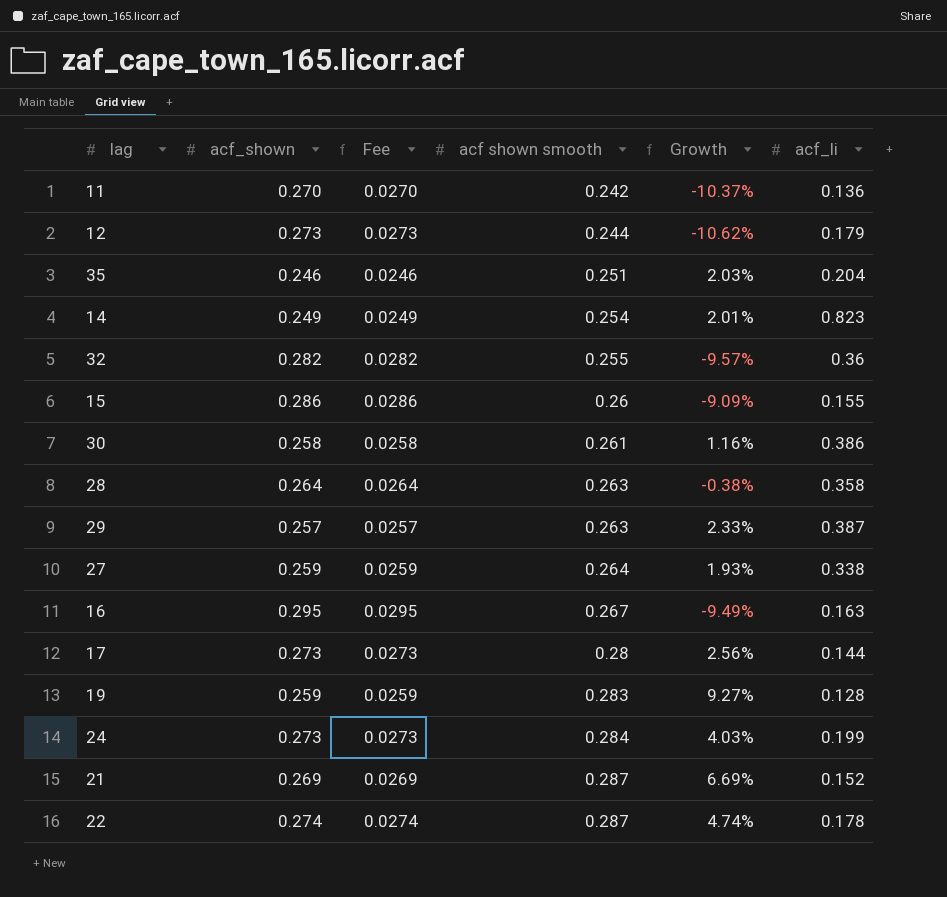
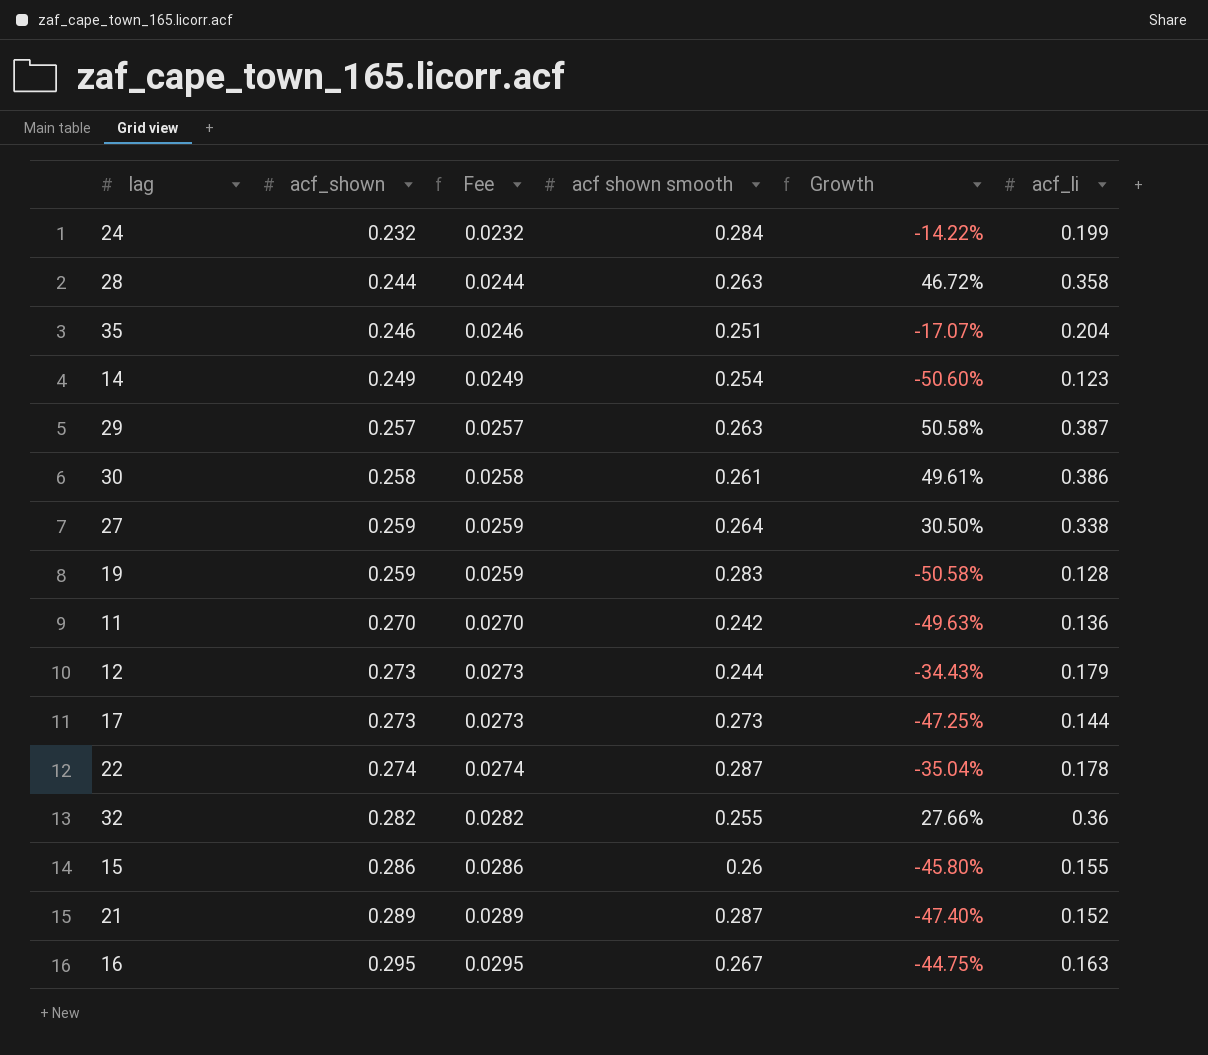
row order: acf shown smooth ascending -> acf_shown ascending
column Growth | formula: ([acf shown smooth] - [acf_shown]) / [acf_shown] -> ([acf_li] - [acf_shown]) / [acf_shown]
24 | acf_shown: 0.273 -> 0.232
24 | Fee: 0.0273 -> 0.0232
28 | acf_shown: 0.264 -> 0.244
28 | Fee: 0.0264 -> 0.0244
14 | acf_li: 0.823 -> 0.123
17 | acf shown smooth: 0.28 -> 0.273
21 | acf_shown: 0.269 -> 0.289
21 | Fee: 0.0269 -> 0.0289

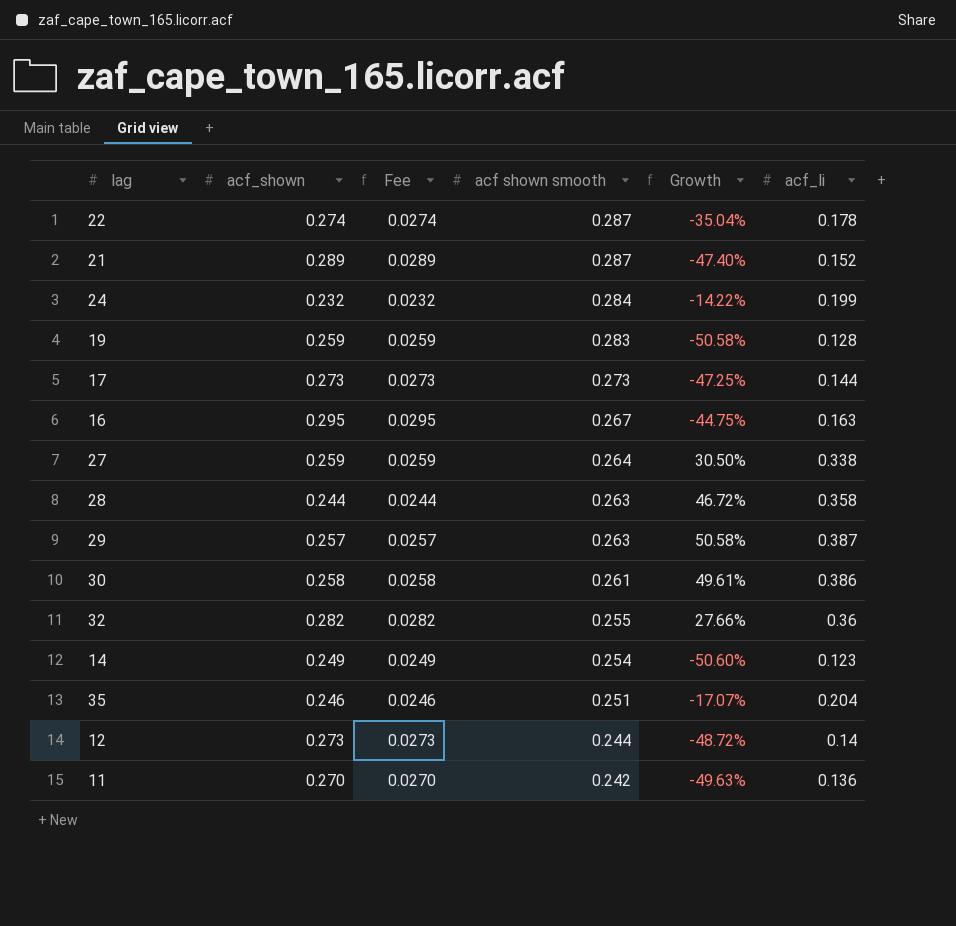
row order: acf_shown ascending -> acf shown smooth descending
row 15: 0.286 | 0.0286 | 0.26 | -45.80% | 0.155 -> none
12 | Growth: -34.43% -> -48.72%
12 | acf_li: 0.179 -> 0.14

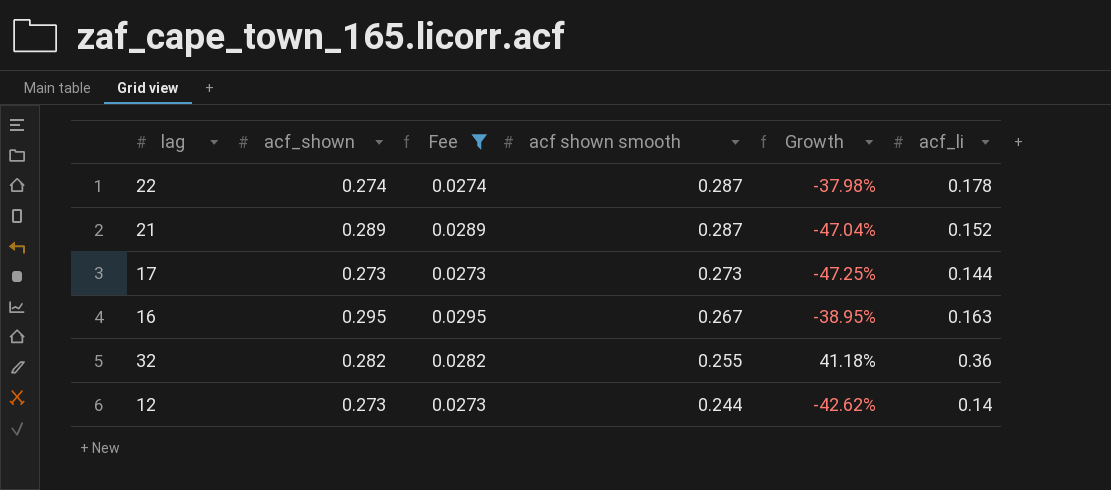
filter: none -> Fee >= 0.0273
column Growth | formula: ([acf_li] - [acf_shown]) / [acf_shown] -> ([acf_li] - [acf shown smooth]) / [acf shown smooth]

